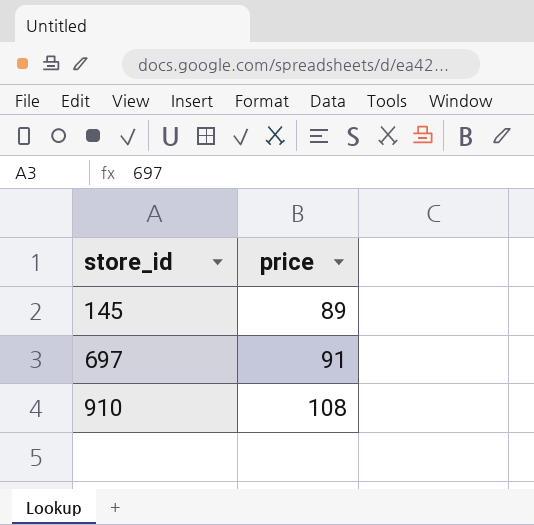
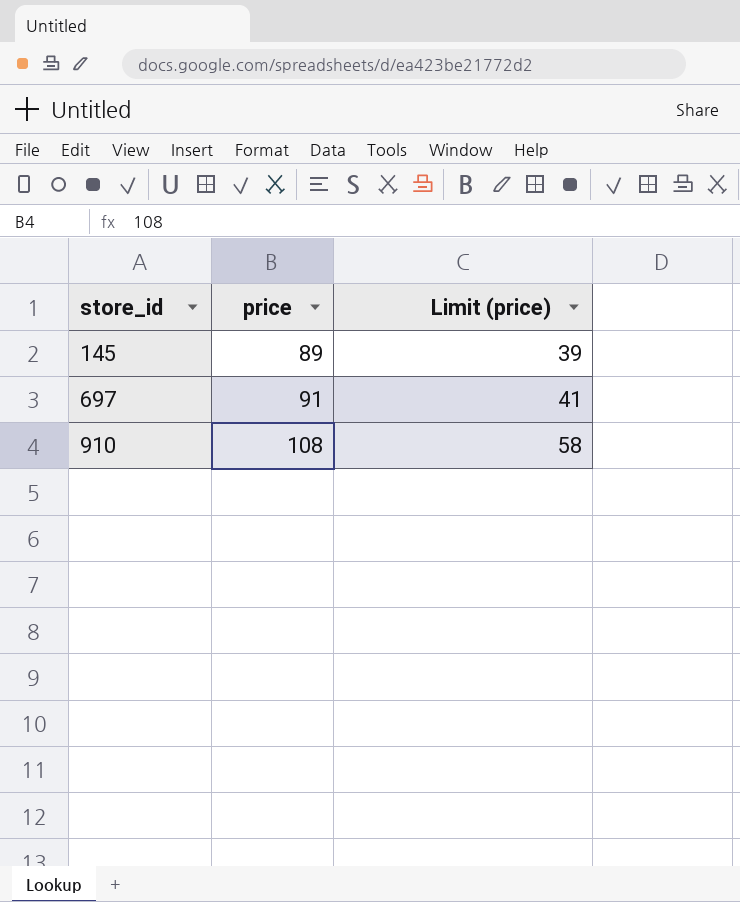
column Limit (price) | formula: none -> [price] - 50

